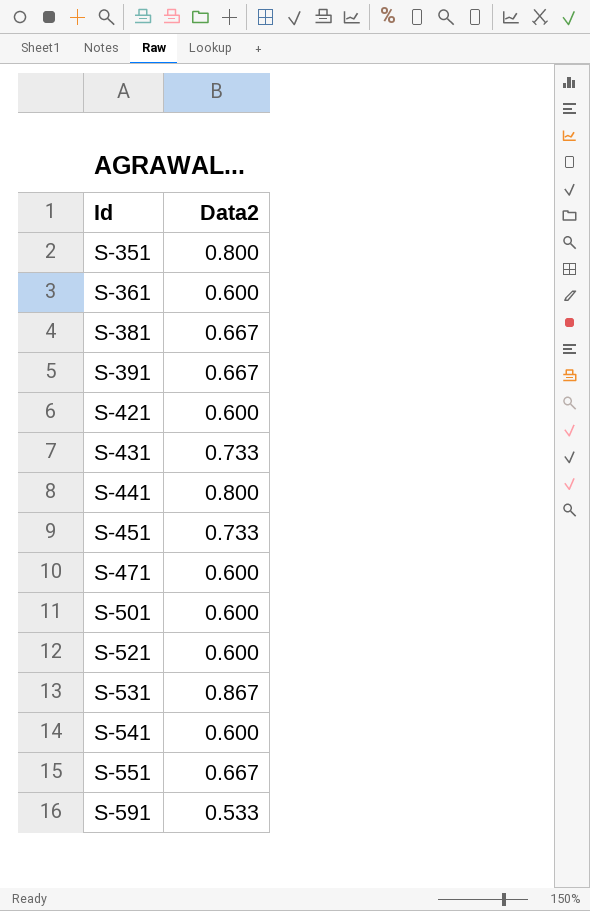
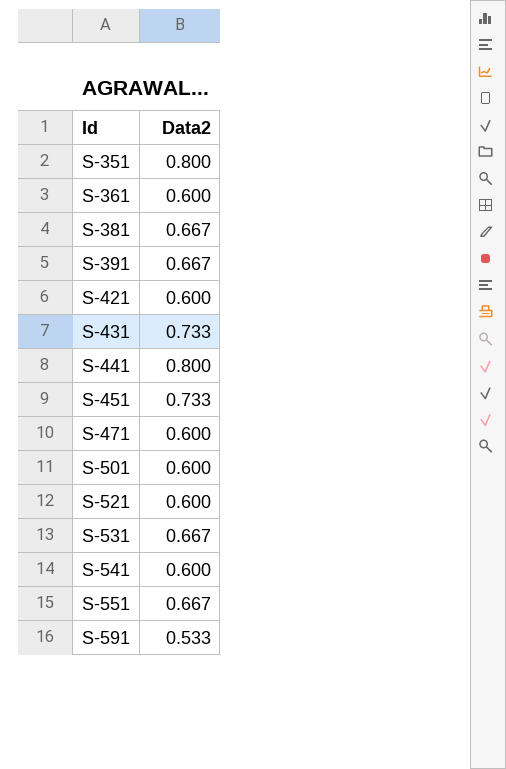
S-531 | Data2: 0.867 -> 0.667

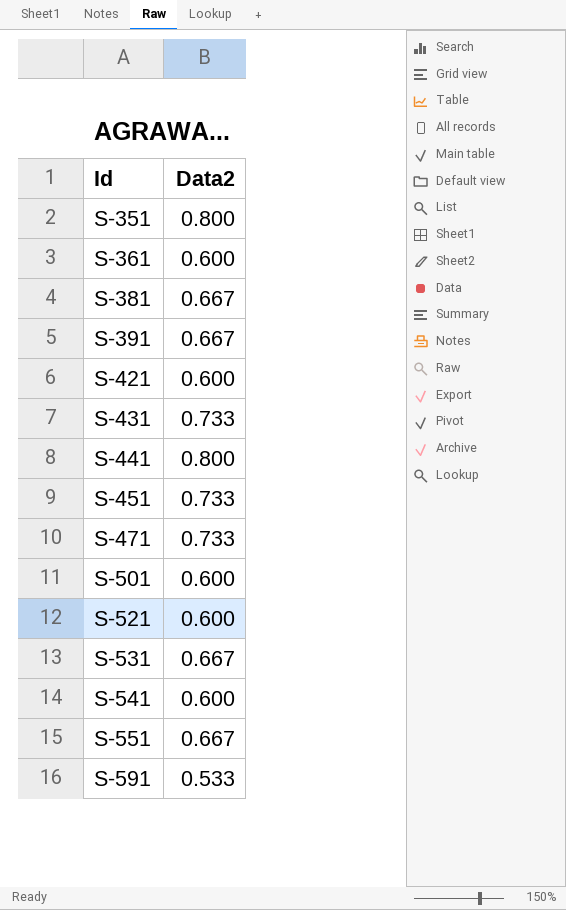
S-471 | Data2: 0.600 -> 0.733

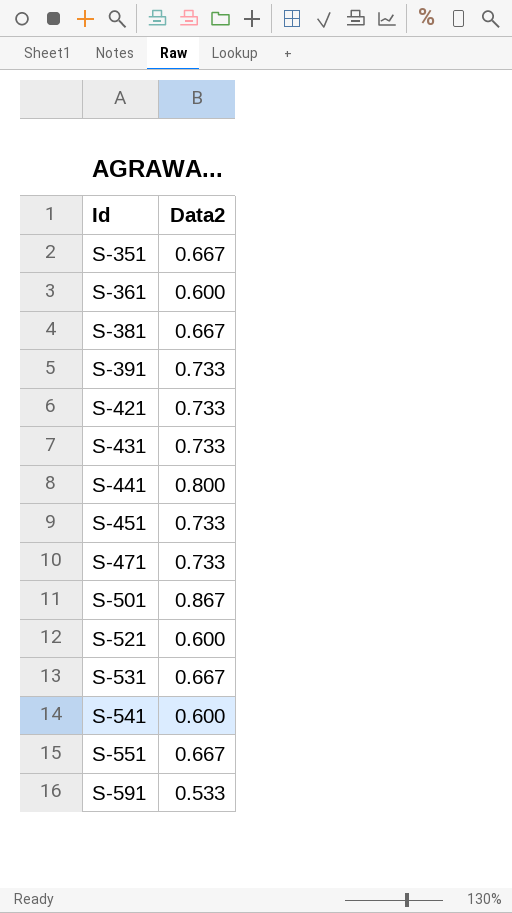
S-351 | Data2: 0.800 -> 0.667
S-391 | Data2: 0.667 -> 0.733
S-421 | Data2: 0.600 -> 0.733
S-501 | Data2: 0.600 -> 0.867

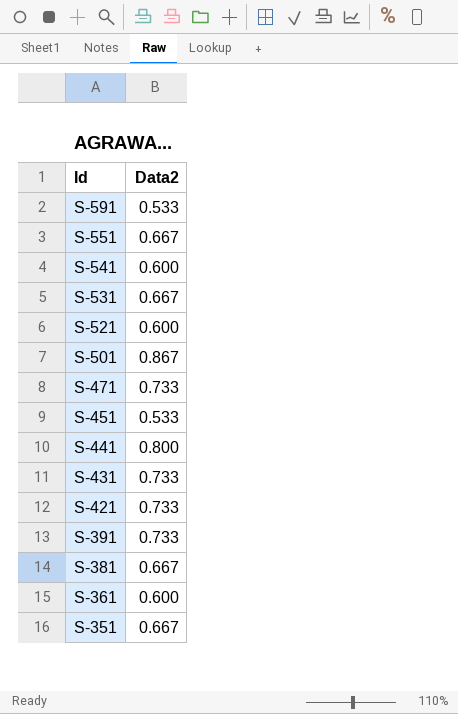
row order: Id ascending -> Id descending
S-451 | Data2: 0.733 -> 0.533

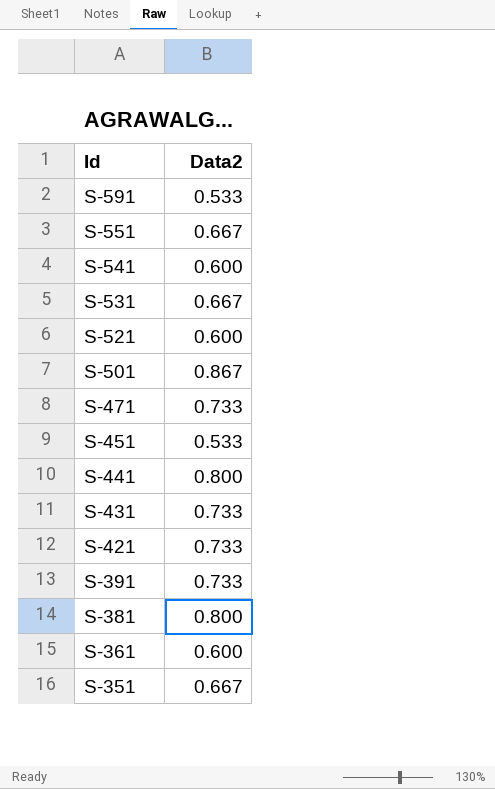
S-381 | Data2: 0.667 -> 0.800

